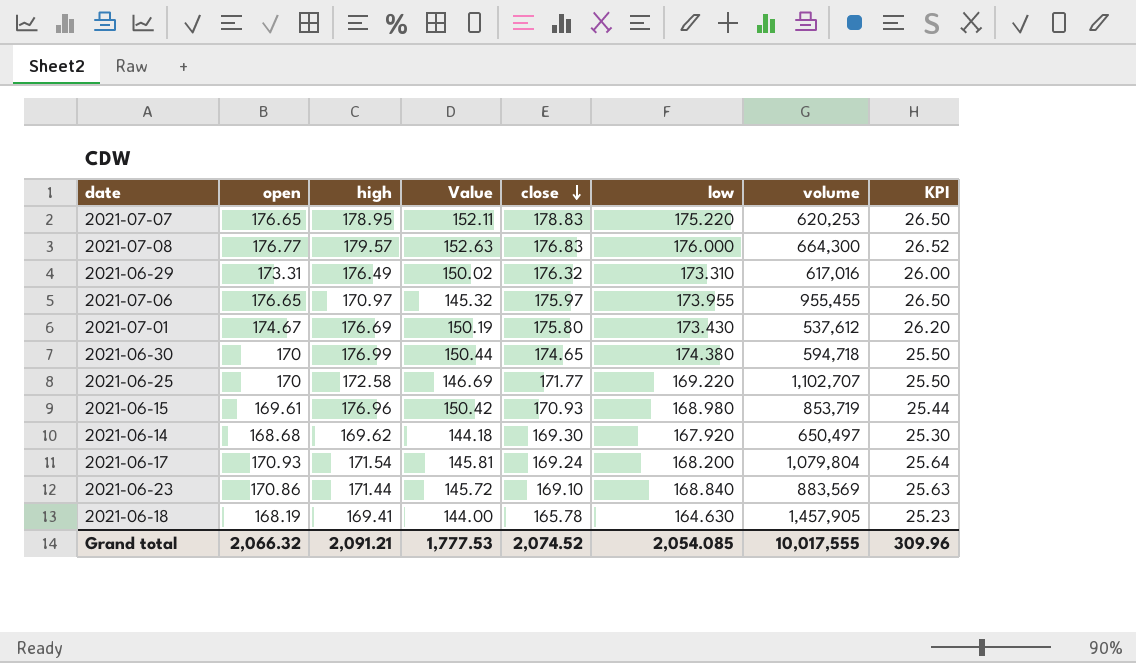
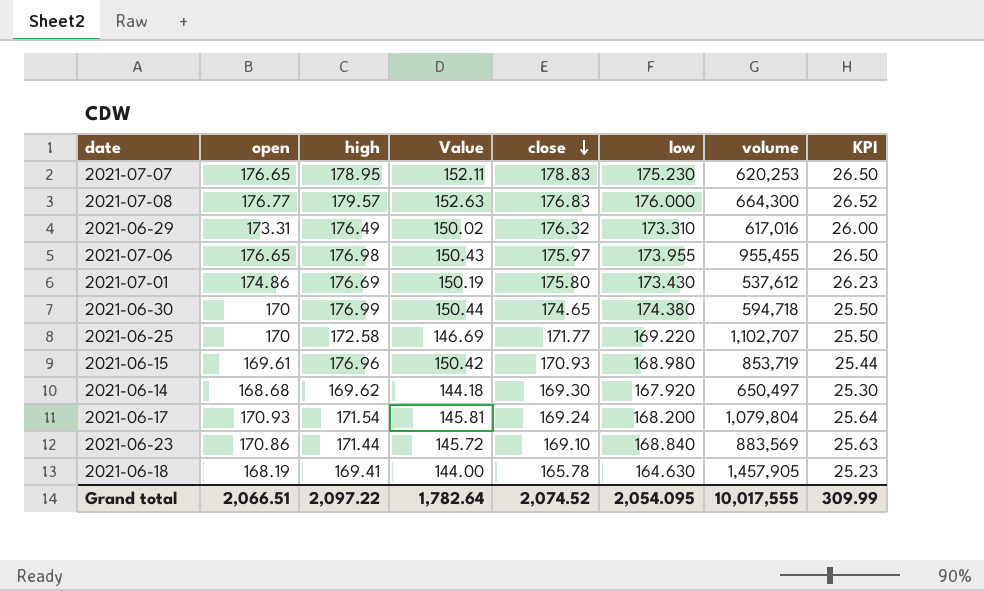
2021-07-07 | low: 175.220 -> 175.230
2021-07-06 | high: 170.97 -> 176.98
2021-07-06 | Value: 145.32 -> 150.43
2021-07-01 | open: 174.67 -> 174.86
2021-07-01 | KPI: 26.20 -> 26.23
Grand total | open: 2,066.32 -> 2,066.51
Grand total | high: 2,091.21 -> 2,097.22
Grand total | Value: 1,777.53 -> 1,782.64
Grand total | low: 2,054.085 -> 2,054.095
Grand total | KPI: 309.96 -> 309.99

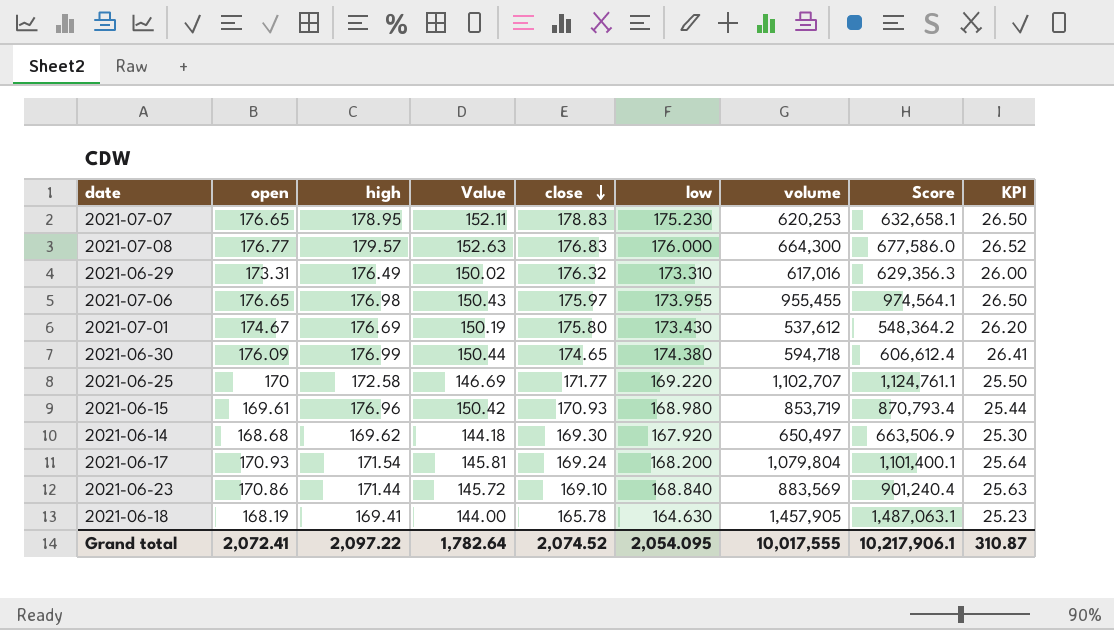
column Score | formula: none -> [volume] * 1.02
2021-07-01 | open: 174.86 -> 174.67
2021-07-01 | KPI: 26.23 -> 26.20
2021-06-30 | open: 170 -> 176.09
2021-06-30 | KPI: 25.50 -> 26.41
Grand total | open: 2,066.51 -> 2,072.41
Grand total | KPI: 309.99 -> 310.87

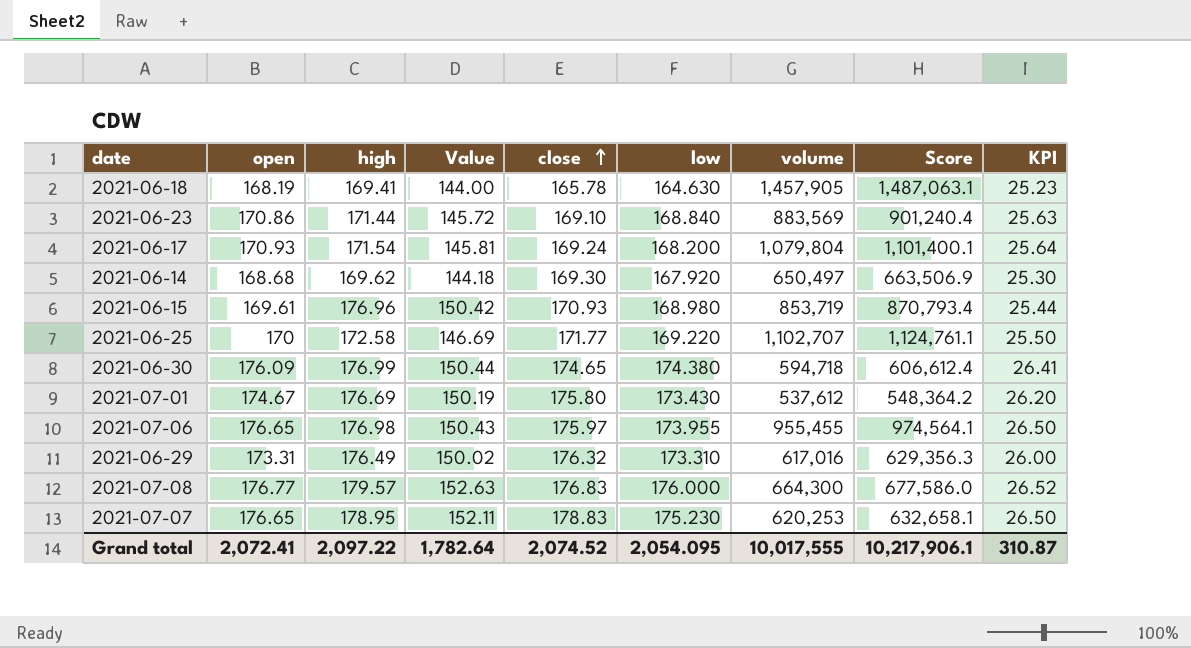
row order: close descending -> close ascending

